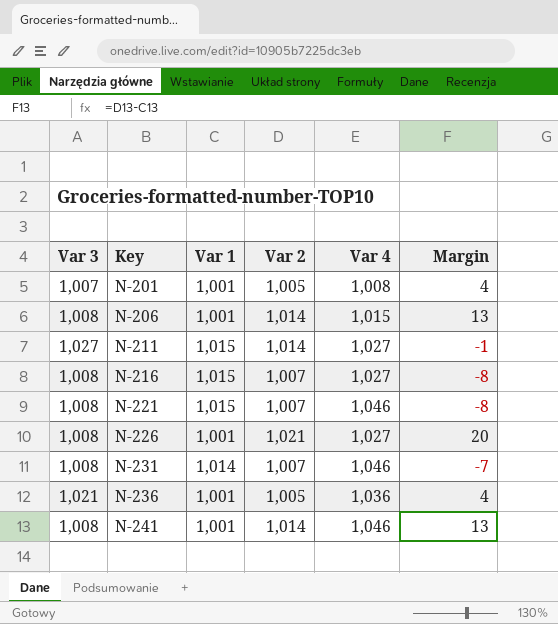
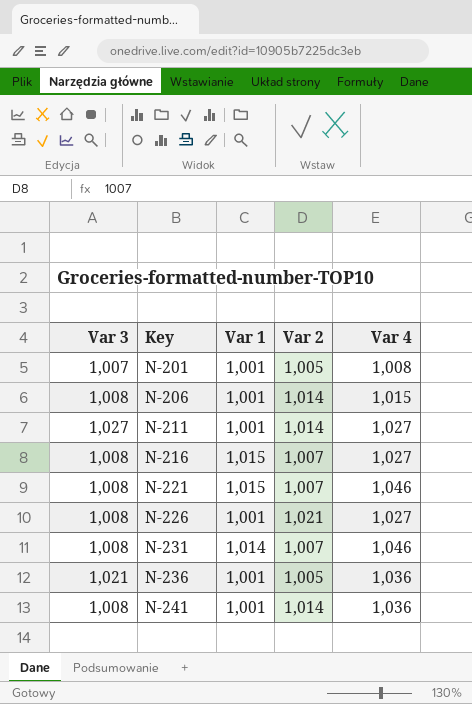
column Margin | formula: [Var 2] - [Var 1] -> none
N-211 | Var 1: 1,015 -> 1,001
N-241 | Var 4: 1,046 -> 1,036

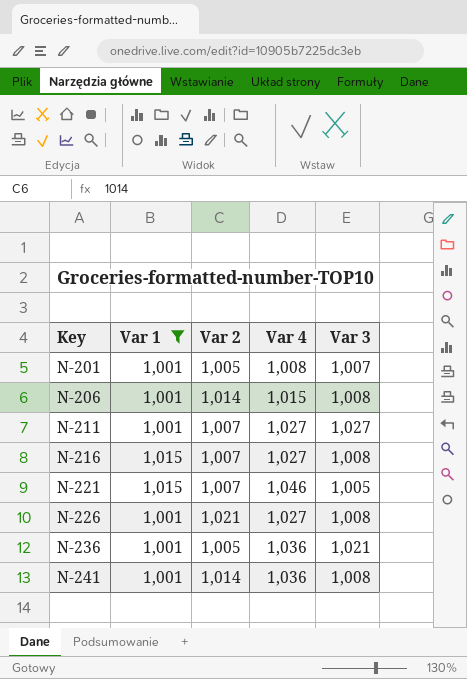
filter: none -> Var 1 != 1,014
column Var 3 | position: 1 -> 5
N-211 | Var 2: 1,014 -> 1,007
N-221 | Var 3: 1,008 -> 1,005

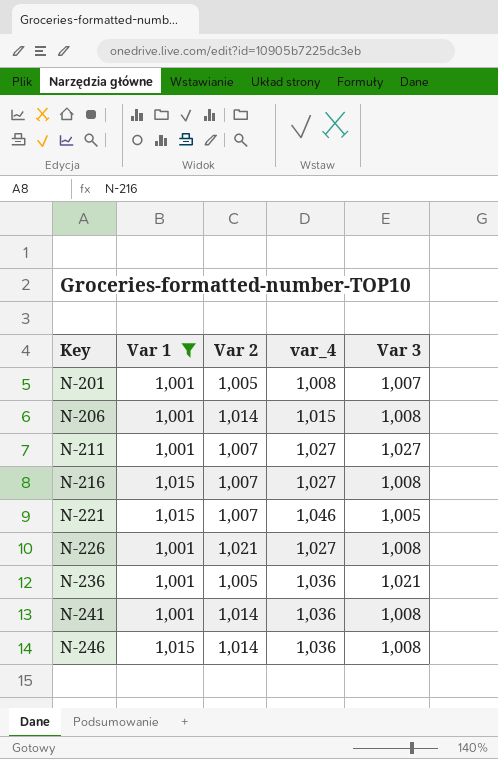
column name: Var 4 -> var_4
row N-246: none -> 1,015 | 1,014 | 1,036 | 1,008

